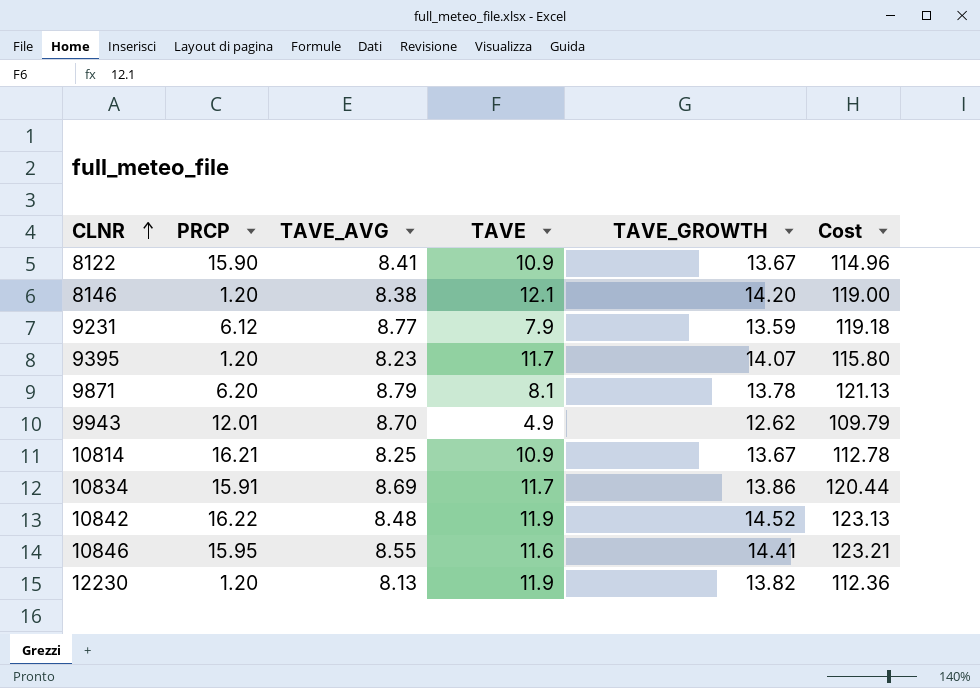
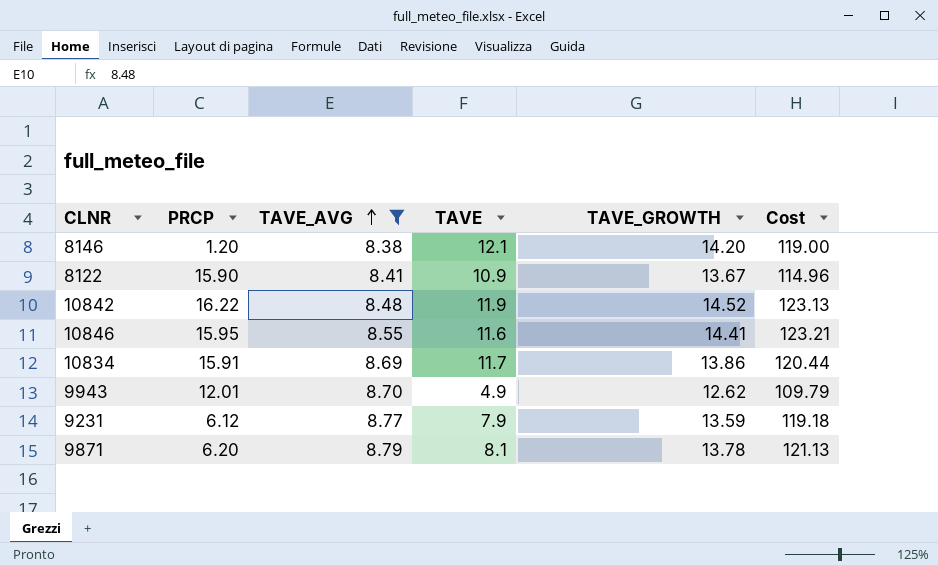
filter: none -> TAVE_AVG >= 8.38
row order: CLNR ascending -> TAVE_AVG ascending

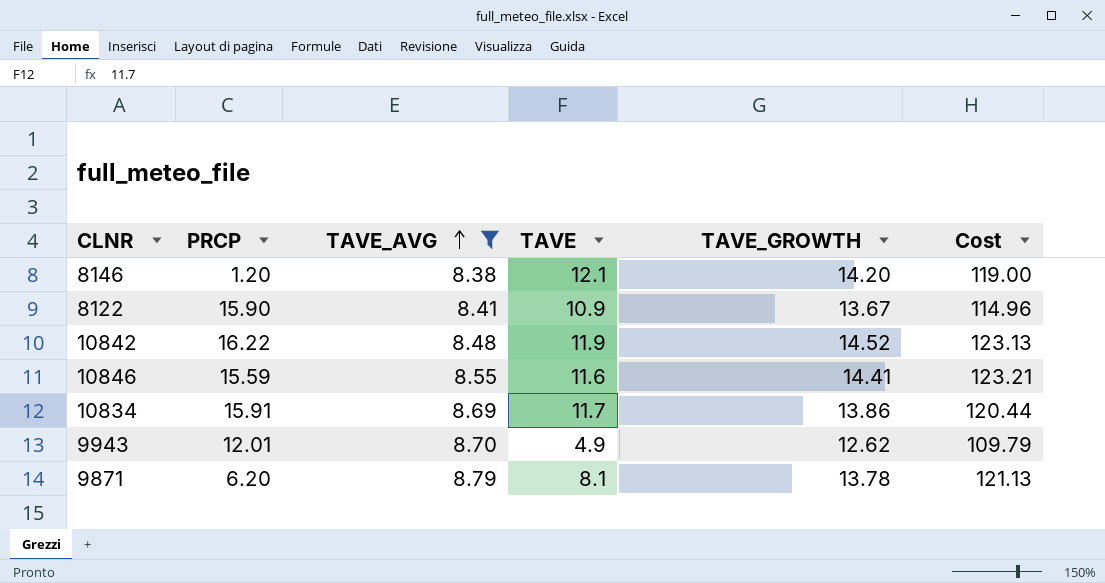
row 9231: 6.12 | 8.77 | 7.9 | 13.59 | 119.18 -> none
10846 | PRCP: 15.95 -> 15.59

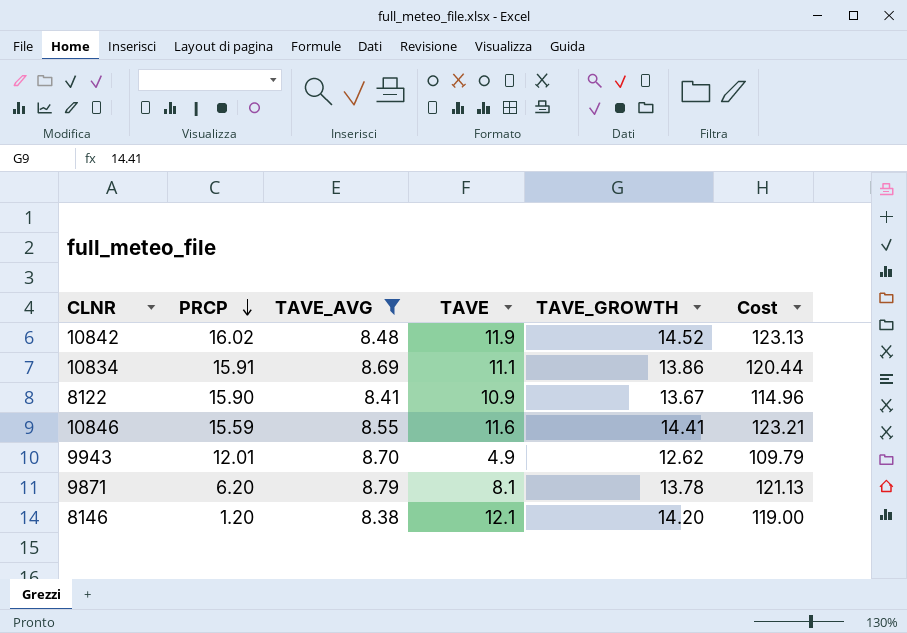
row order: TAVE_AVG ascending -> PRCP descending
10842 | PRCP: 16.22 -> 16.02
10834 | TAVE: 11.7 -> 11.1

